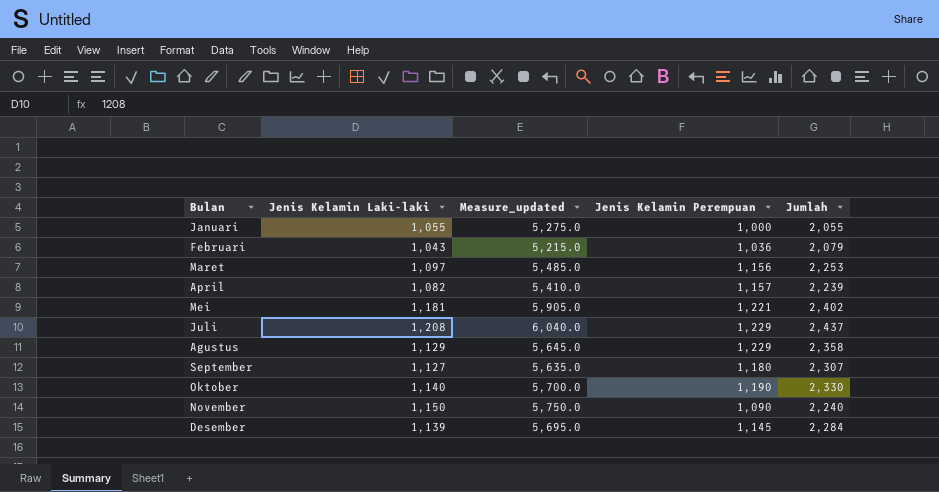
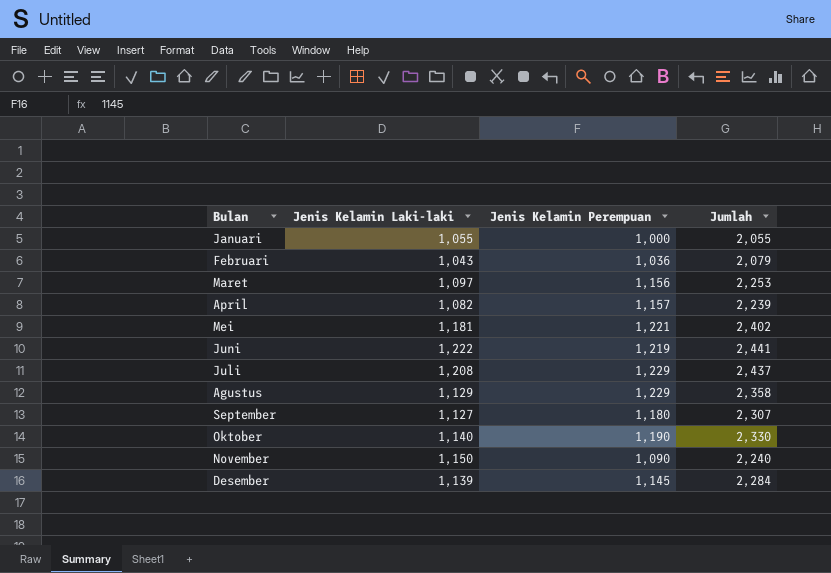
column Measure_updated | formula: [Jenis Kelamin Laki-laki] * 5 -> none
row Juni: none -> 1,222 | 1,219 | 2,441

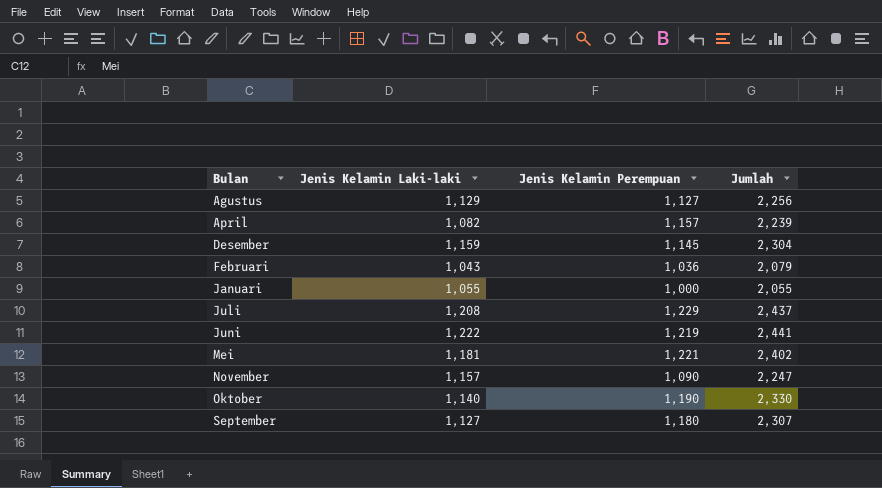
row order: none -> Bulan ascending
row Maret: 1,097 | 1,156 | 2,253 -> none
Agustus | Jenis Kelamin Perempuan: 1,229 -> 1,127
Agustus | Jumlah: 2,358 -> 2,256
Desember | Jenis Kelamin Laki-laki: 1,139 -> 1,159
Desember | Jumlah: 2,284 -> 2,304
November | Jenis Kelamin Laki-laki: 1,150 -> 1,157
November | Jumlah: 2,240 -> 2,247

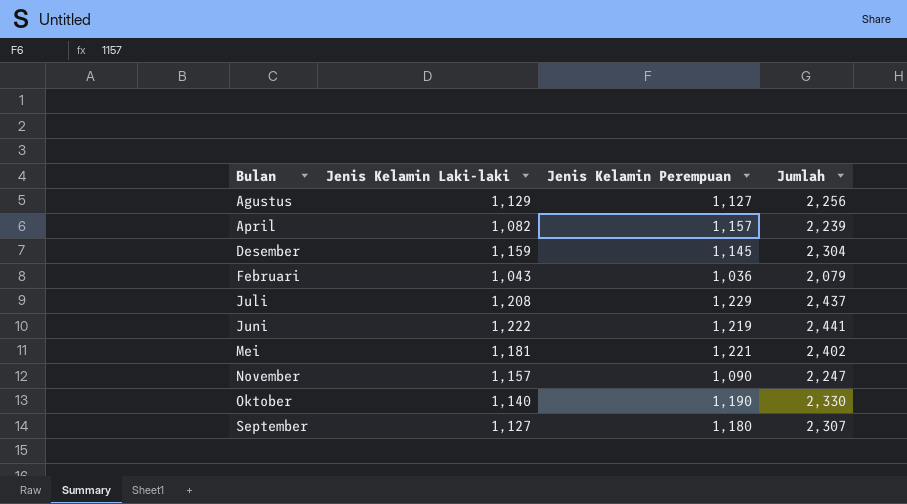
row Januari: 1,055 | 1,000 | 2,055 -> none

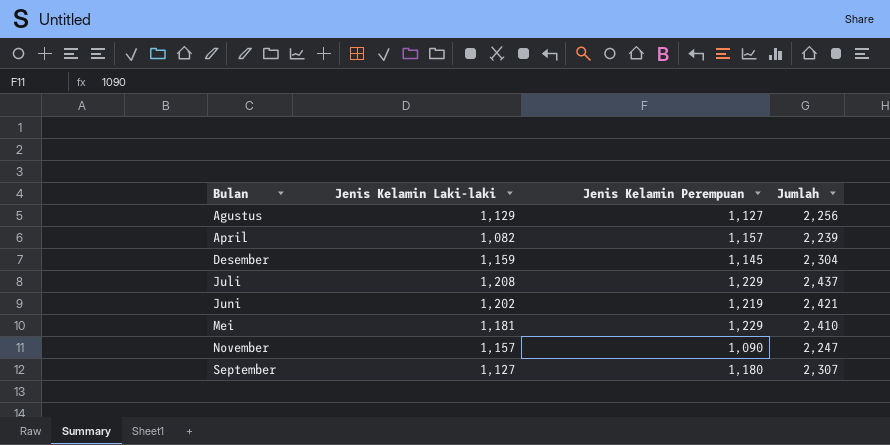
row Februari: 1,043 | 1,036 | 2,079 -> none
row Oktober: 1,140 | 1,190 | 2,330 -> none
Juni | Jenis Kelamin Laki-laki: 1,222 -> 1,202
Juni | Jumlah: 2,441 -> 2,421
Mei | Jenis Kelamin Perempuan: 1,221 -> 1,229
Mei | Jumlah: 2,402 -> 2,410

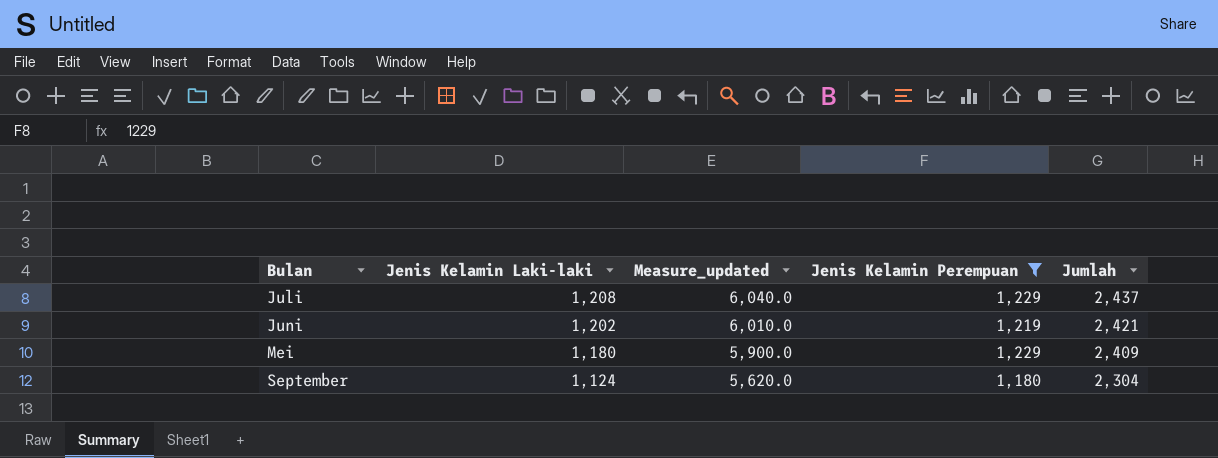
filter: none -> Jenis Kelamin Perempuan >= 1,180
column Measure_updated | formula: none -> [Jenis Kelamin Laki-laki] * 5
Mei | Jenis Kelamin Laki-laki: 1,181 -> 1,180
Mei | Jumlah: 2,410 -> 2,409
September | Jenis Kelamin Laki-laki: 1,127 -> 1,124
September | Jumlah: 2,307 -> 2,304

